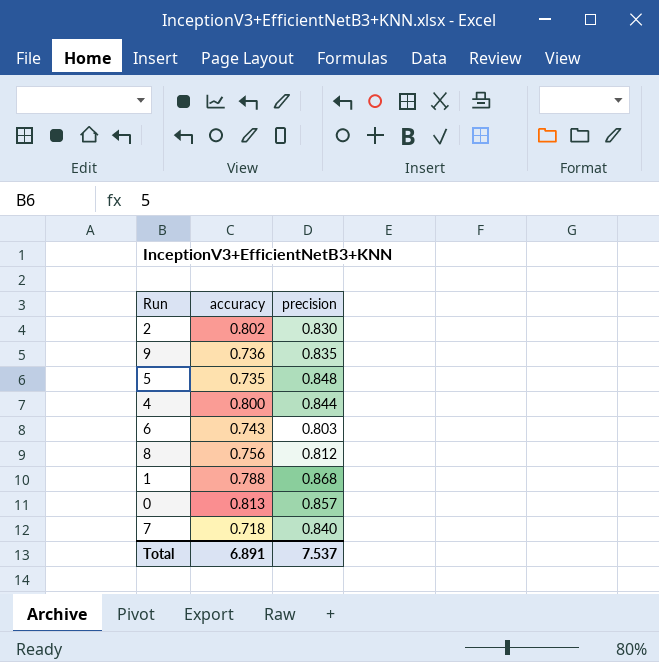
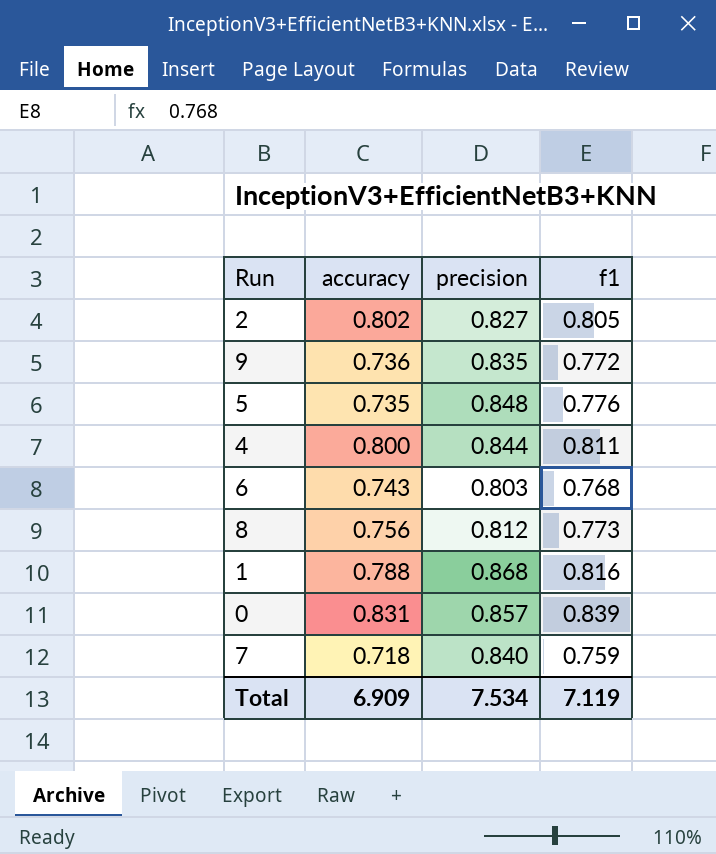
column f1 | position: none -> 4
2 | precision: 0.830 -> 0.827
0 | accuracy: 0.813 -> 0.831
Total | accuracy: 6.891 -> 6.909
Total | precision: 7.537 -> 7.534

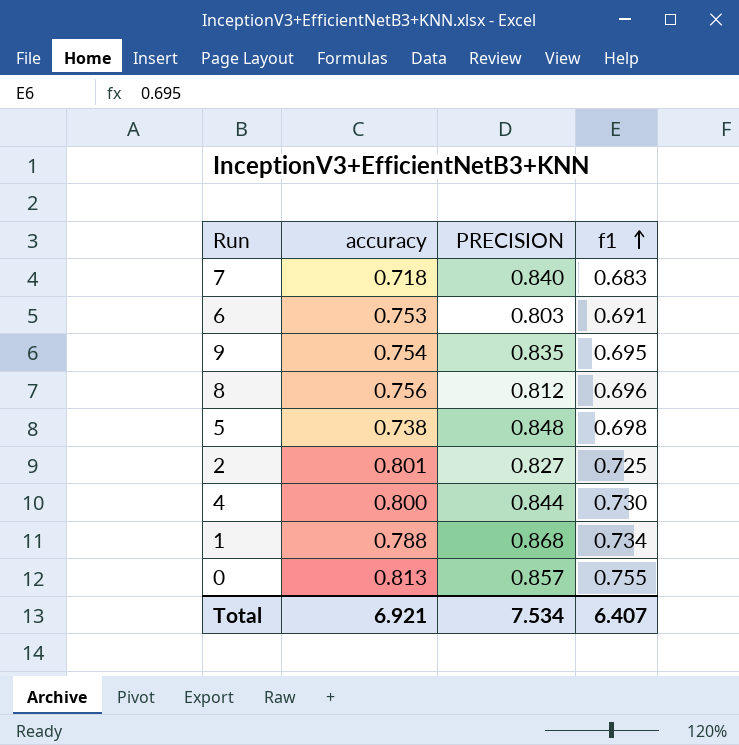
row order: none -> f1 ascending
column name: precision -> PRECISION
7 | f1: 0.759 -> 0.683
6 | accuracy: 0.743 -> 0.753
6 | f1: 0.768 -> 0.691
9 | accuracy: 0.736 -> 0.754
9 | f1: 0.772 -> 0.695
8 | f1: 0.773 -> 0.696
5 | accuracy: 0.735 -> 0.738
5 | f1: 0.776 -> 0.698
2 | accuracy: 0.802 -> 0.801
2 | f1: 0.805 -> 0.725
4 | f1: 0.811 -> 0.730
1 | f1: 0.816 -> 0.734
0 | accuracy: 0.831 -> 0.813
0 | f1: 0.839 -> 0.755
Total | accuracy: 6.909 -> 6.921
Total | f1: 7.119 -> 6.407

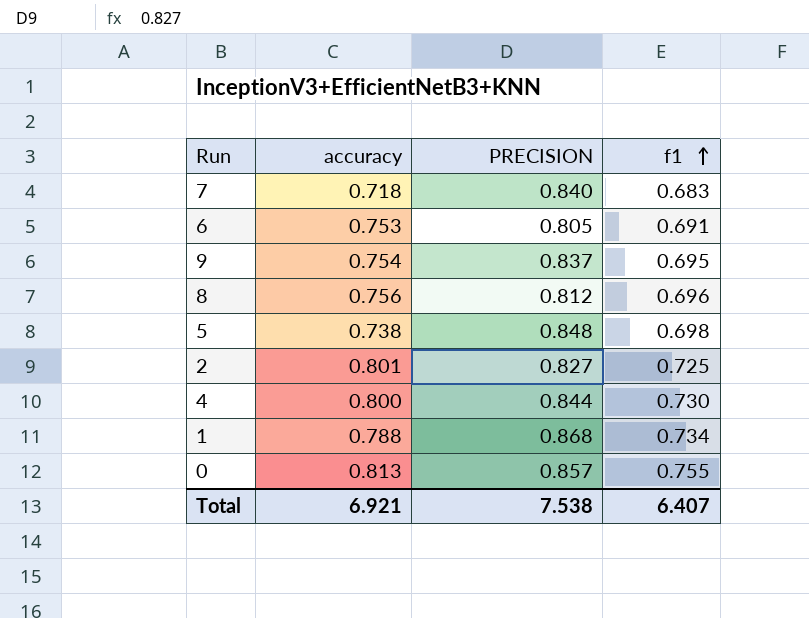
6 | PRECISION: 0.803 -> 0.805
9 | PRECISION: 0.835 -> 0.837
Total | PRECISION: 7.534 -> 7.538

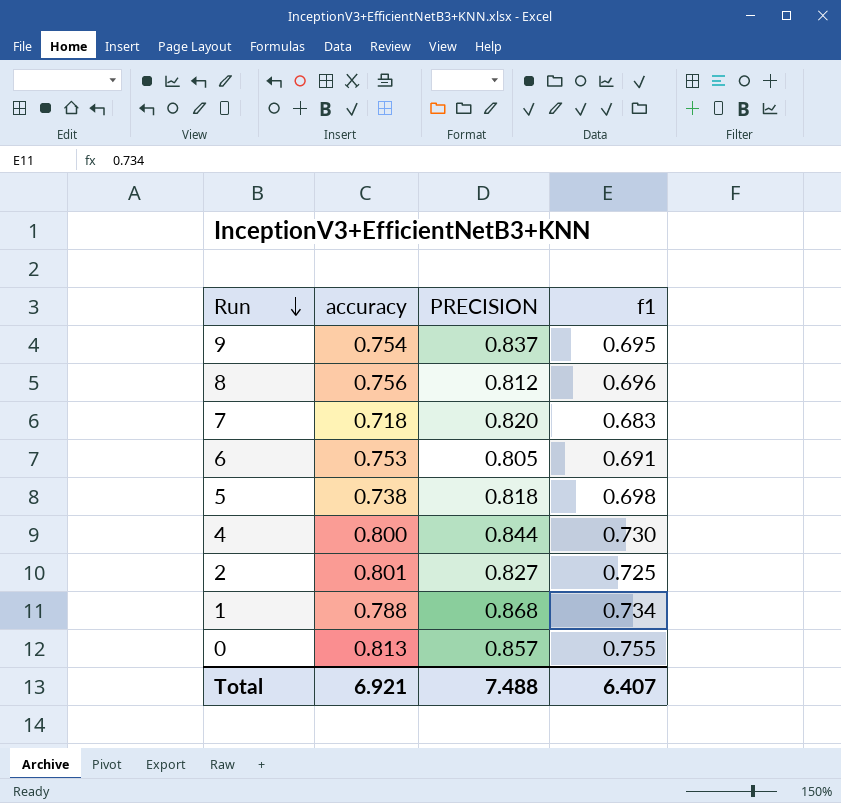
row order: f1 ascending -> Run descending
7 | PRECISION: 0.840 -> 0.820
5 | PRECISION: 0.848 -> 0.818
Total | PRECISION: 7.538 -> 7.488

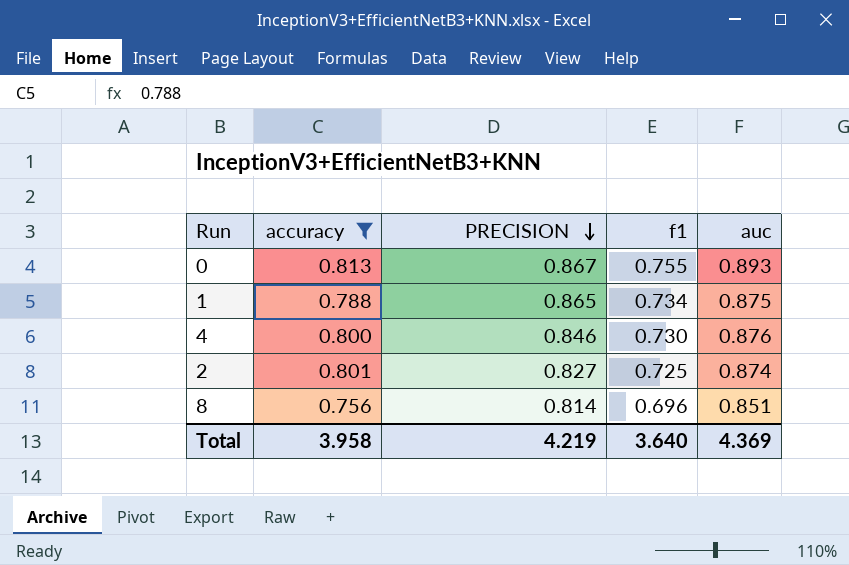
filter: none -> accuracy >= 0.756
row order: Run descending -> PRECISION descending
column auc | position: none -> 5
0 | PRECISION: 0.857 -> 0.867
1 | PRECISION: 0.868 -> 0.865
4 | PRECISION: 0.844 -> 0.846
8 | PRECISION: 0.812 -> 0.814
Total | accuracy: 6.921 -> 3.958
Total | PRECISION: 7.488 -> 4.219
Total | f1: 6.407 -> 3.640

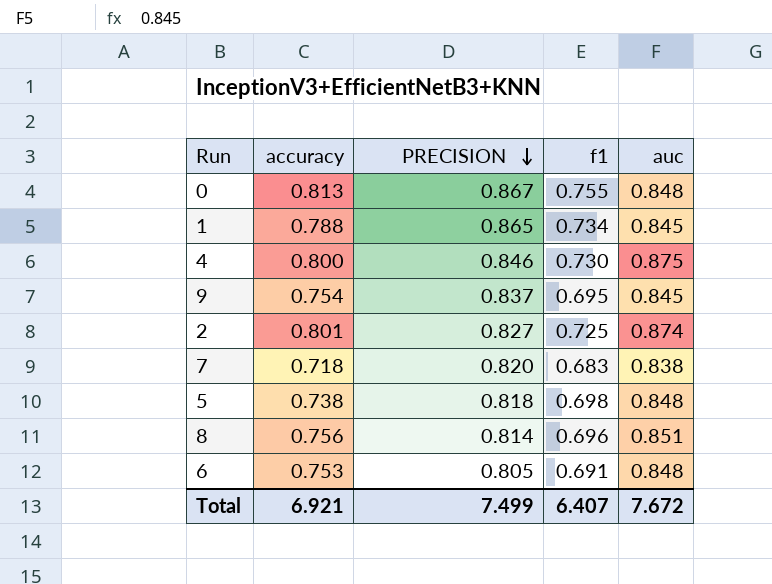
filter: accuracy >= 0.756 -> none
0 | auc: 0.893 -> 0.848
1 | auc: 0.875 -> 0.845
4 | auc: 0.876 -> 0.875
Total | accuracy: 3.958 -> 6.921
Total | PRECISION: 4.219 -> 7.499
Total | f1: 3.640 -> 6.407
Total | auc: 4.369 -> 7.672

